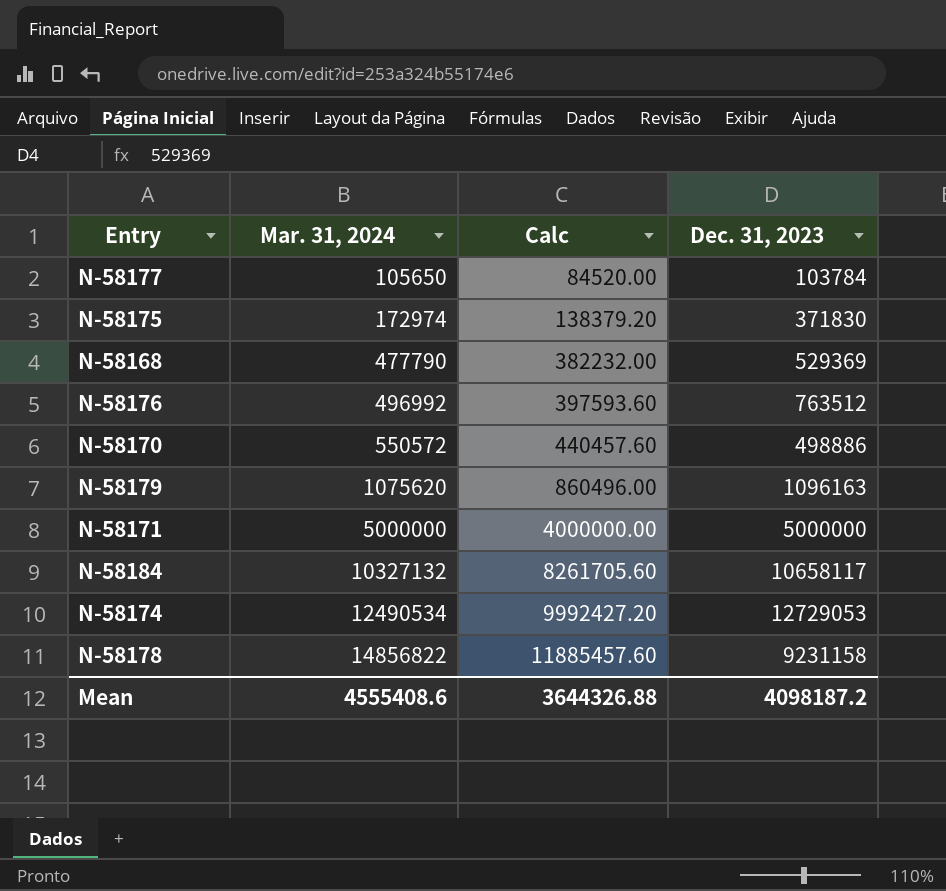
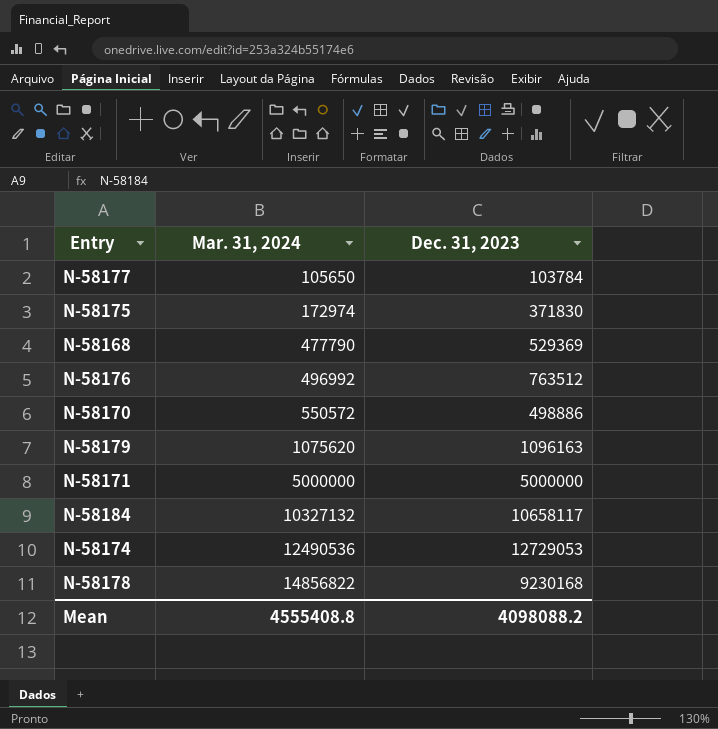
column Calc | formula: [Mar. 31, 2024] * 0.8 -> none
N-58174 | Mar. 31, 2024: 12490534 -> 12490536
N-58178 | Dec. 31, 2023: 9231158 -> 9230168
Mean | Mar. 31, 2024: 4555408.6 -> 4555408.8
Mean | Dec. 31, 2023: 4098187.2 -> 4098088.2

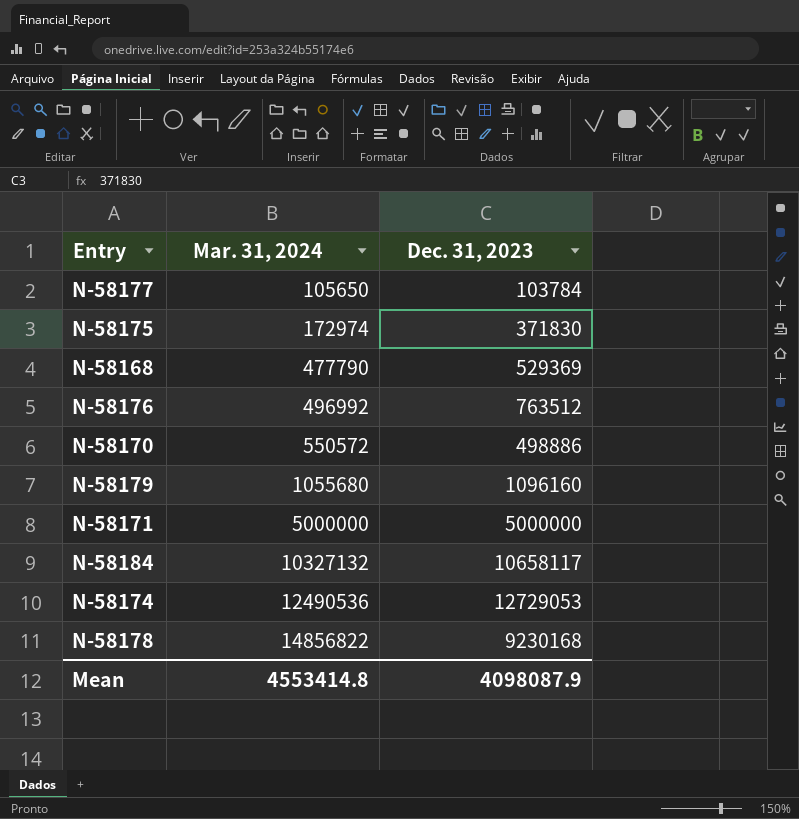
N-58179 | Mar. 31, 2024: 1075620 -> 1055680
N-58179 | Dec. 31, 2023: 1096163 -> 1096160
Mean | Mar. 31, 2024: 4555408.8 -> 4553414.8
Mean | Dec. 31, 2023: 4098088.2 -> 4098087.9

